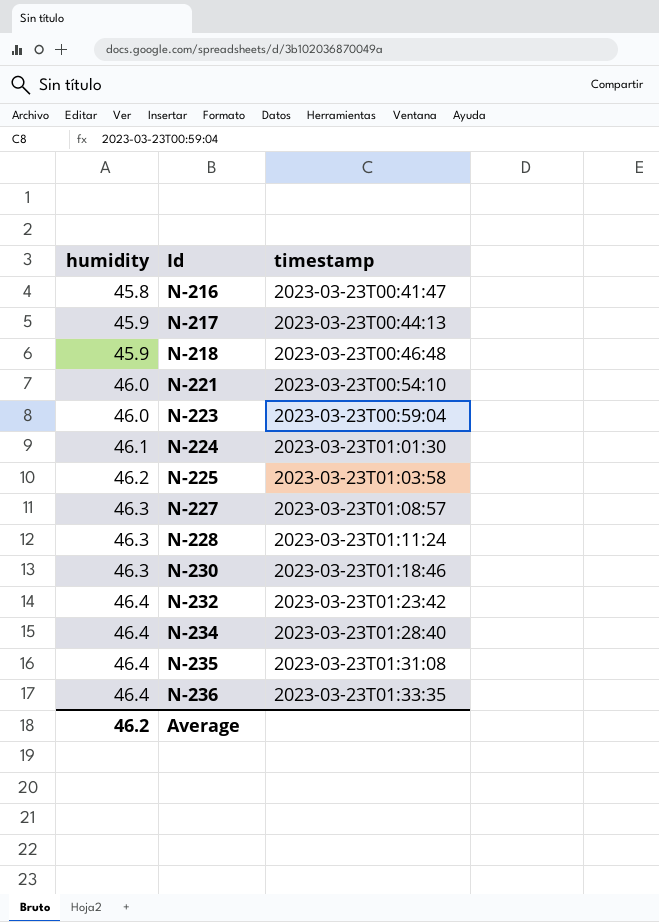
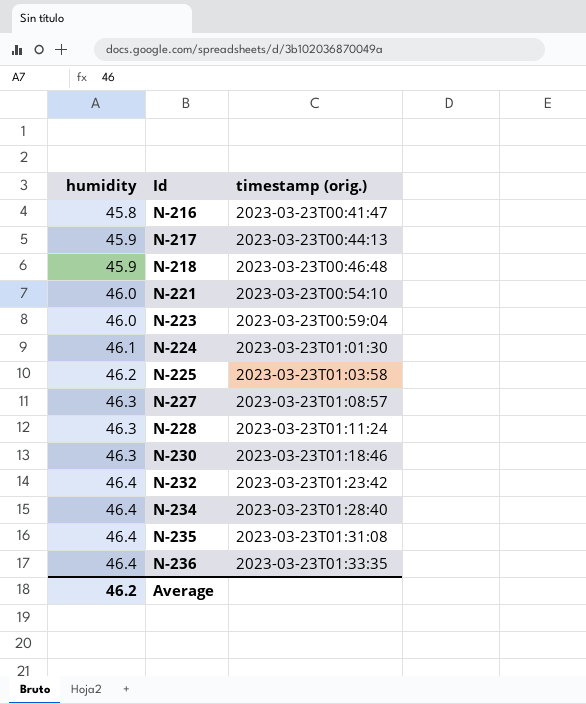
column name: timestamp -> timestamp (orig.)

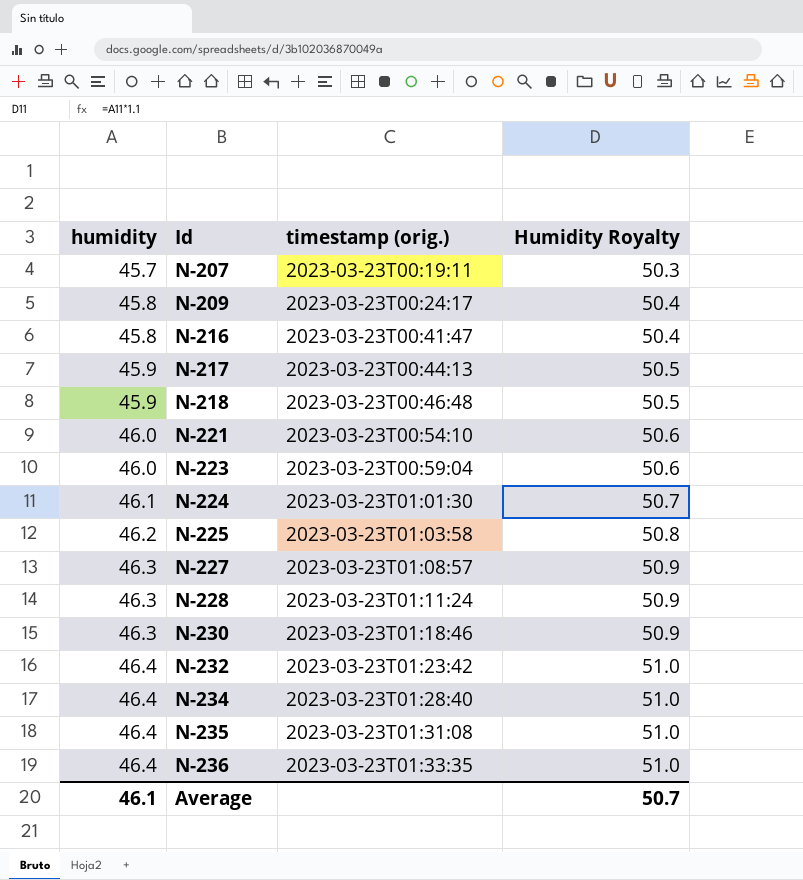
column Humidity Royalty | formula: none -> [humidity] * 1.1
row N-207: none -> 45.7 | 2023-03-23T00:19:11 | 50.3
row N-209: none -> 45.8 | 2023-03-23T00:24:17 | 50.4
Average | humidity: 46.2 -> 46.1

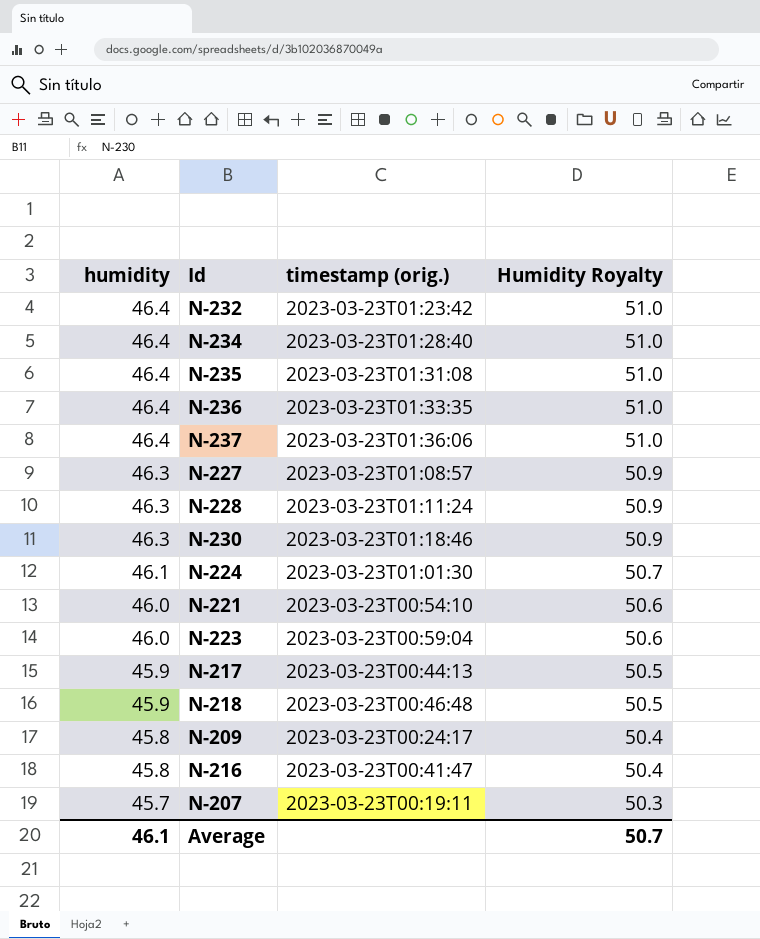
row order: humidity ascending -> humidity descending
row N-225: 46.2 | 2023-03-23T01:03:58 | 50.8 -> none
row N-237: none -> 46.4 | 2023-03-23T01:36:06 | 51.0

